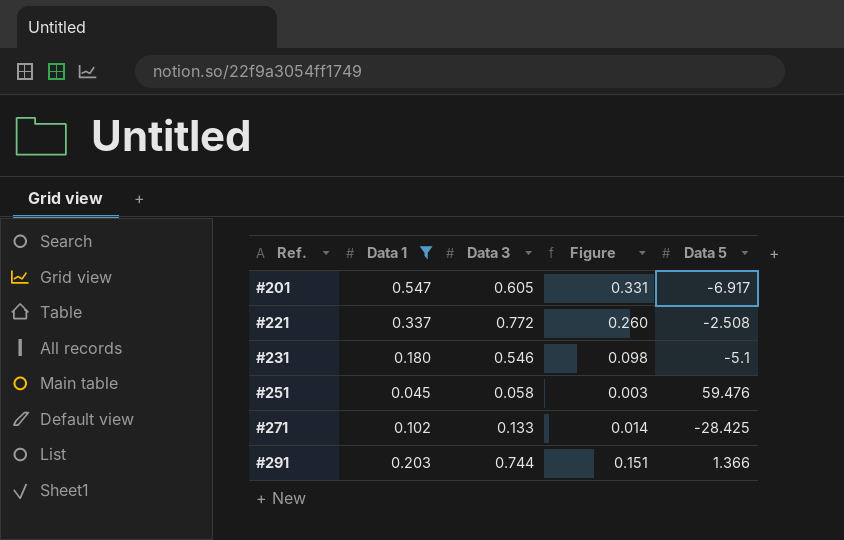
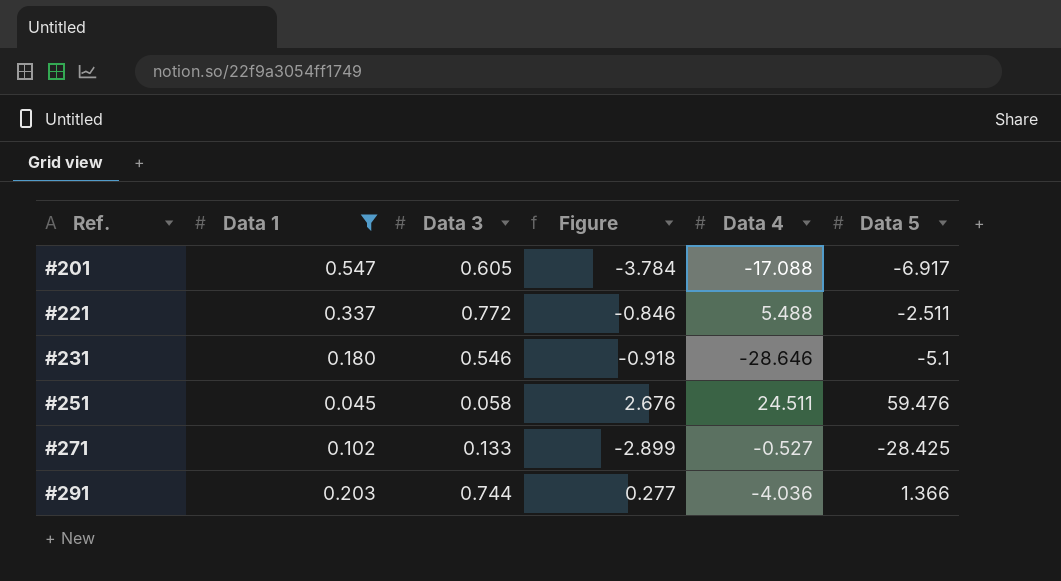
column Figure | formula: [Data 1] * [Data 3] -> [Data 1] * [Data 5]
column Data 4 | position: none -> 5
#221 | Data 5: -2.508 -> -2.511

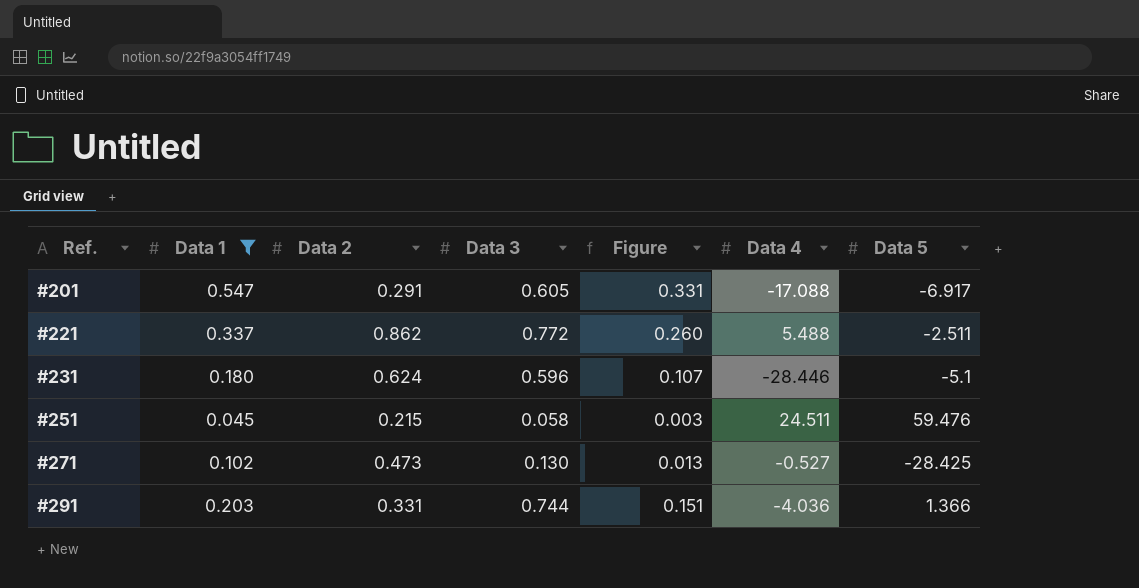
column Data 2 | position: none -> 3
column Figure | formula: [Data 1] * [Data 5] -> [Data 1] * [Data 3]
#231 | Data 3: 0.546 -> 0.596
#231 | Data 4: -28.646 -> -28.446
#271 | Data 3: 0.133 -> 0.130

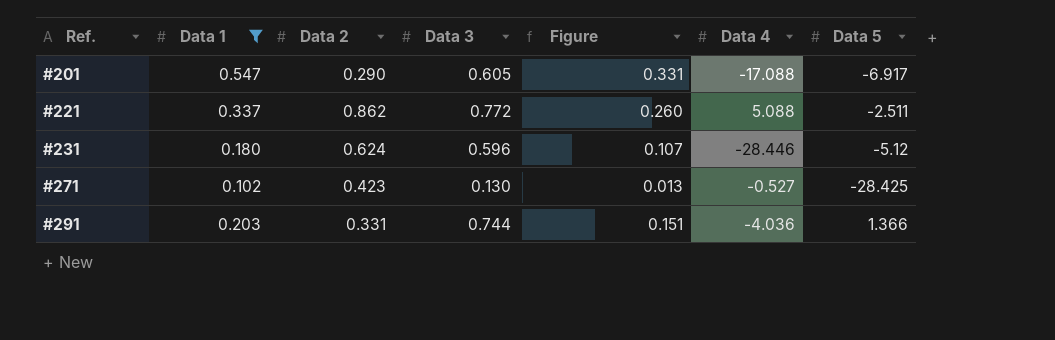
row #251: 0.045 | 0.215 | 0.058 | 0.003 | 24.511 | 59.476 -> none
#201 | Data 2: 0.291 -> 0.290
#221 | Data 4: 5.488 -> 5.088
#231 | Data 5: -5.1 -> -5.12
#271 | Data 2: 0.473 -> 0.423

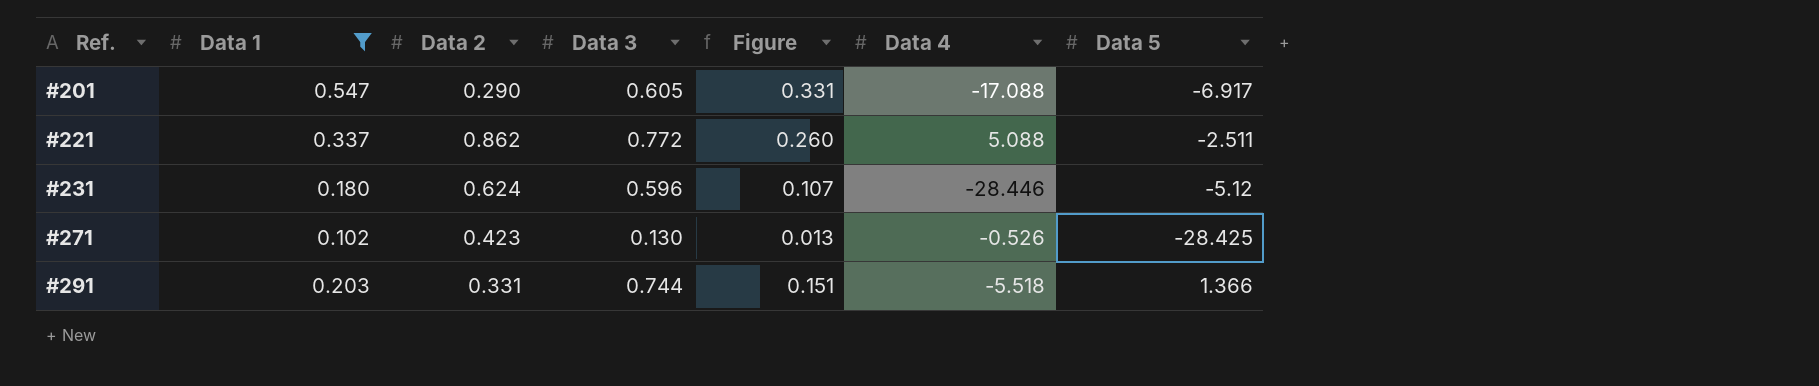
#271 | Data 4: -0.527 -> -0.526
#291 | Data 4: -4.036 -> -5.518

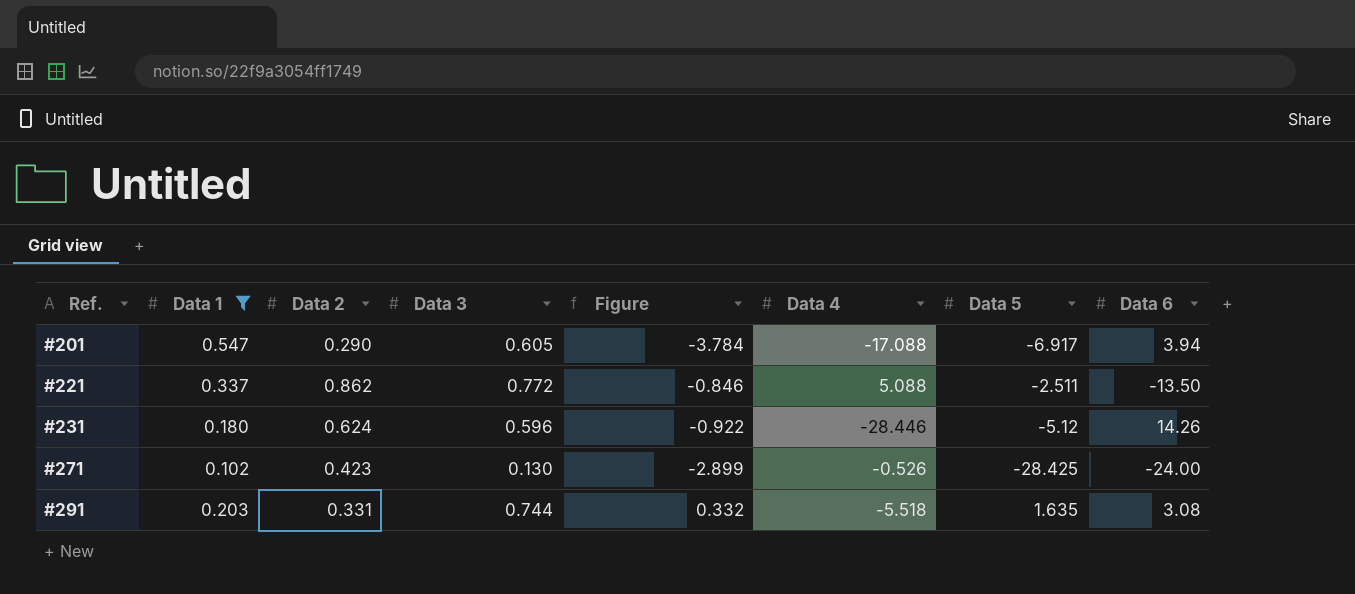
column Figure | formula: [Data 1] * [Data 3] -> [Data 1] * [Data 5]
column Data 6 | position: none -> 8
#291 | Data 5: 1.366 -> 1.635

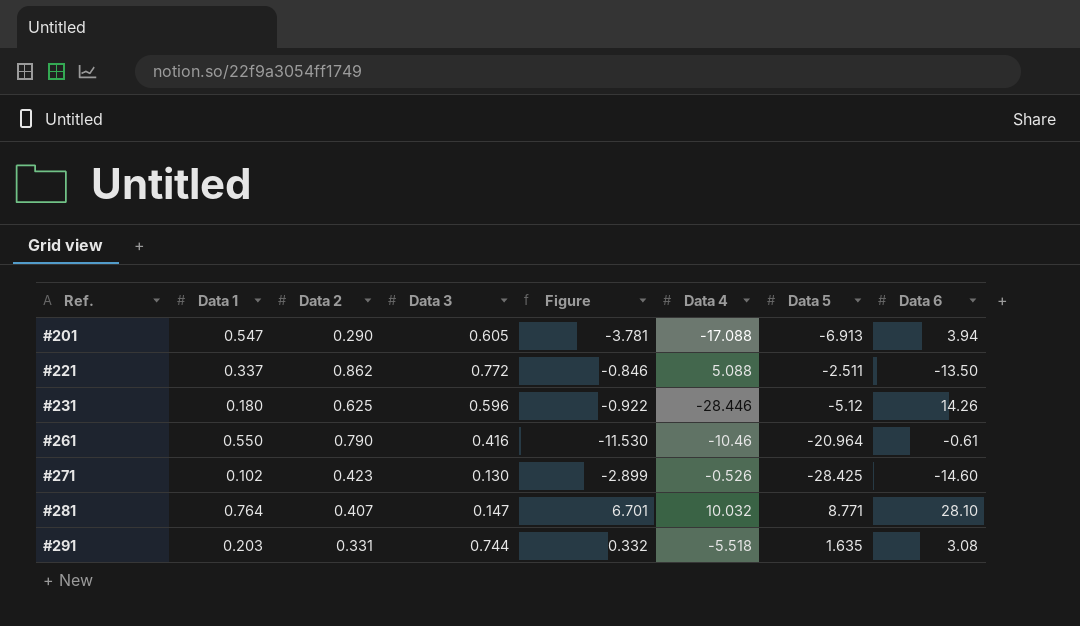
filter: Data 1 <= 0.547 -> none
#201 | Figure: -3.784 -> -3.781
#201 | Data 5: -6.917 -> -6.913
#231 | Data 2: 0.624 -> 0.625
#271 | Data 6: -24.00 -> -14.60

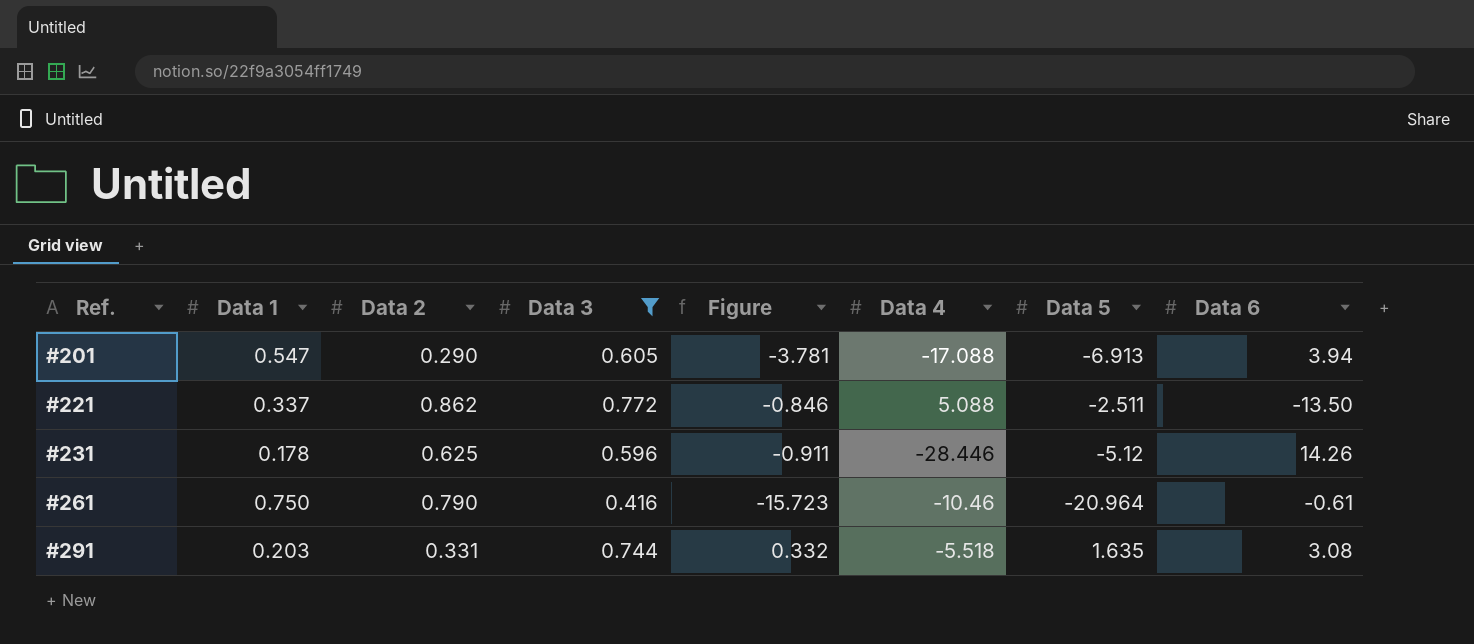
filter: none -> Data 3 >= 0.416
#231 | Data 1: 0.180 -> 0.178
#231 | Figure: -0.922 -> -0.911
#261 | Data 1: 0.550 -> 0.750
#261 | Figure: -11.530 -> -15.723

